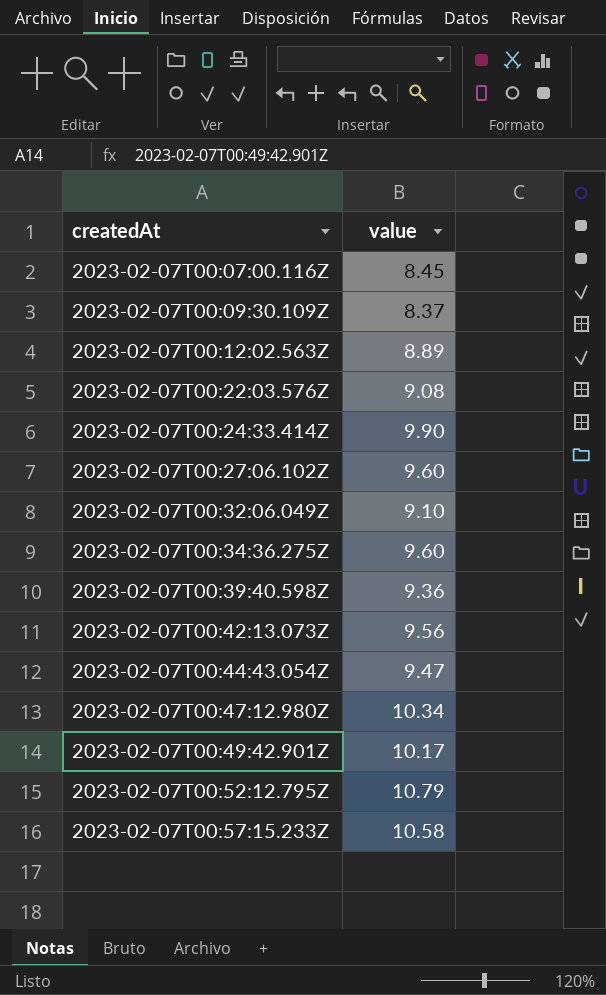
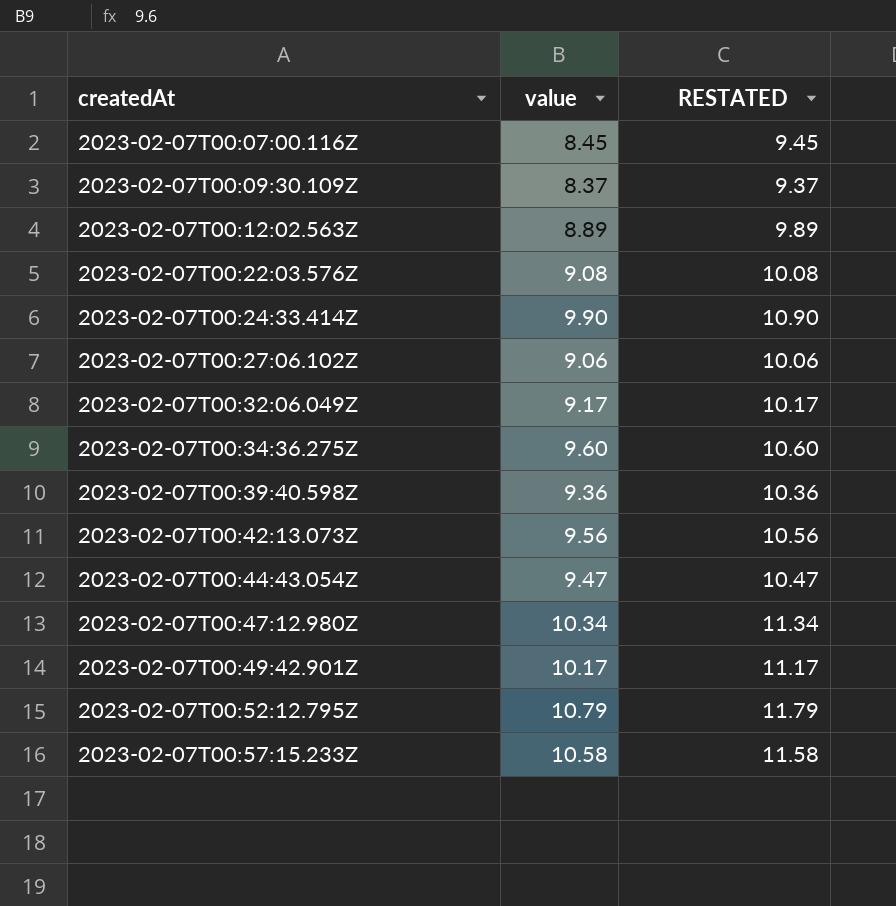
column RESTATED | formula: none -> [value] + 1
2023-02-07T00:27:06.102Z | value: 9.60 -> 9.06
2023-02-07T00:32:06.049Z | value: 9.10 -> 9.17

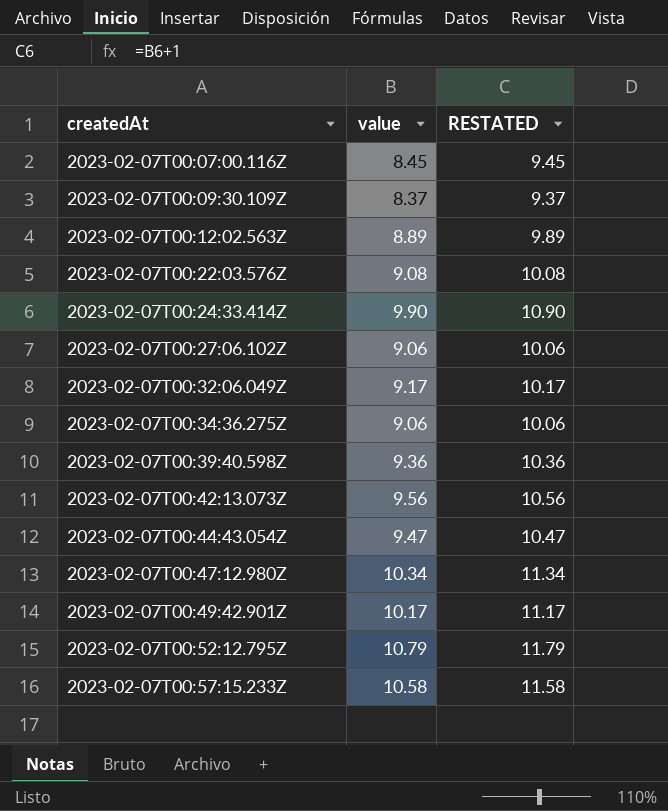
2023-02-07T00:34:36.275Z | value: 9.60 -> 9.06
2023-02-07T00:34:36.275Z | RESTATED: 10.60 -> 10.06

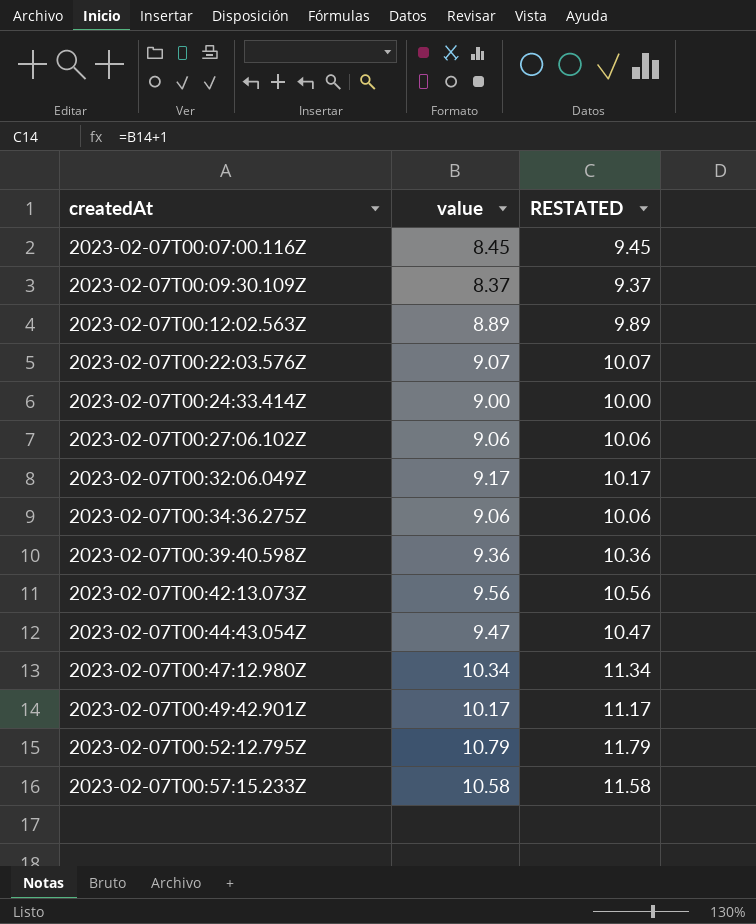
2023-02-07T00:22:03.576Z | value: 9.08 -> 9.07
2023-02-07T00:22:03.576Z | RESTATED: 10.08 -> 10.07
2023-02-07T00:24:33.414Z | value: 9.90 -> 9.00
2023-02-07T00:24:33.414Z | RESTATED: 10.90 -> 10.00

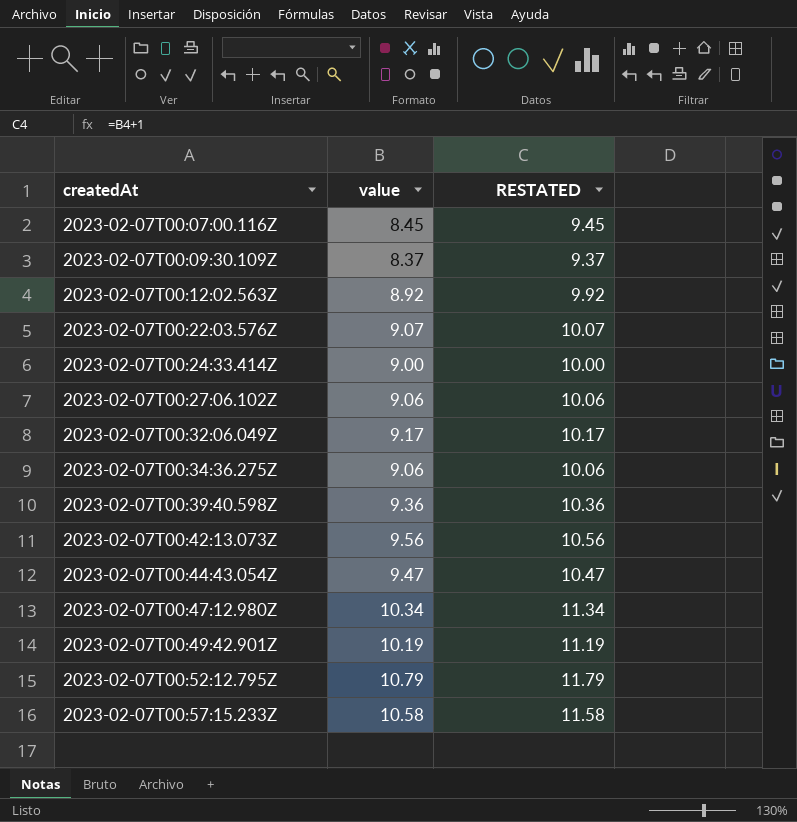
2023-02-07T00:12:02.563Z | value: 8.89 -> 8.92
2023-02-07T00:12:02.563Z | RESTATED: 9.89 -> 9.92
2023-02-07T00:49:42.901Z | value: 10.17 -> 10.19
2023-02-07T00:49:42.901Z | RESTATED: 11.17 -> 11.19

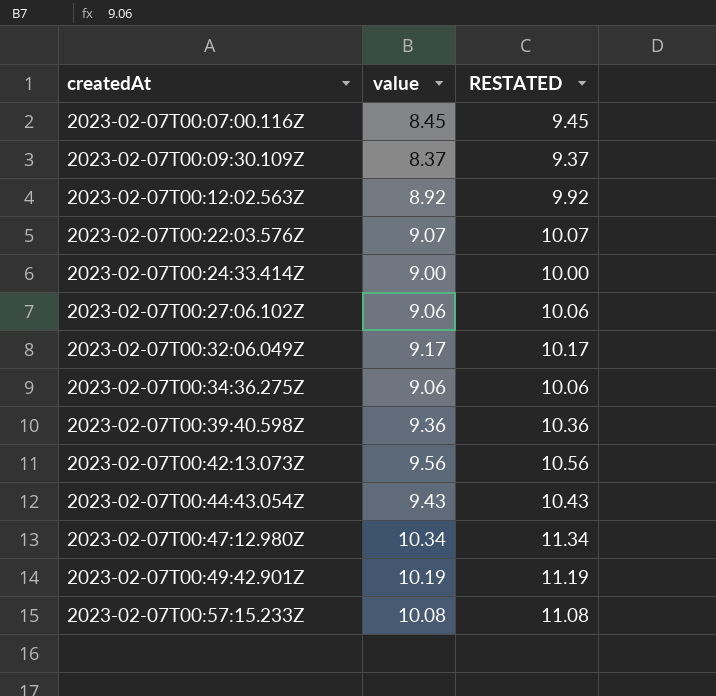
row 2023-02-07T00:52:12.795Z: 10.79 | 11.79 -> none
2023-02-07T00:44:43.054Z | value: 9.47 -> 9.43
2023-02-07T00:44:43.054Z | RESTATED: 10.47 -> 10.43
2023-02-07T00:57:15.233Z | value: 10.58 -> 10.08
2023-02-07T00:57:15.233Z | RESTATED: 11.58 -> 11.08

